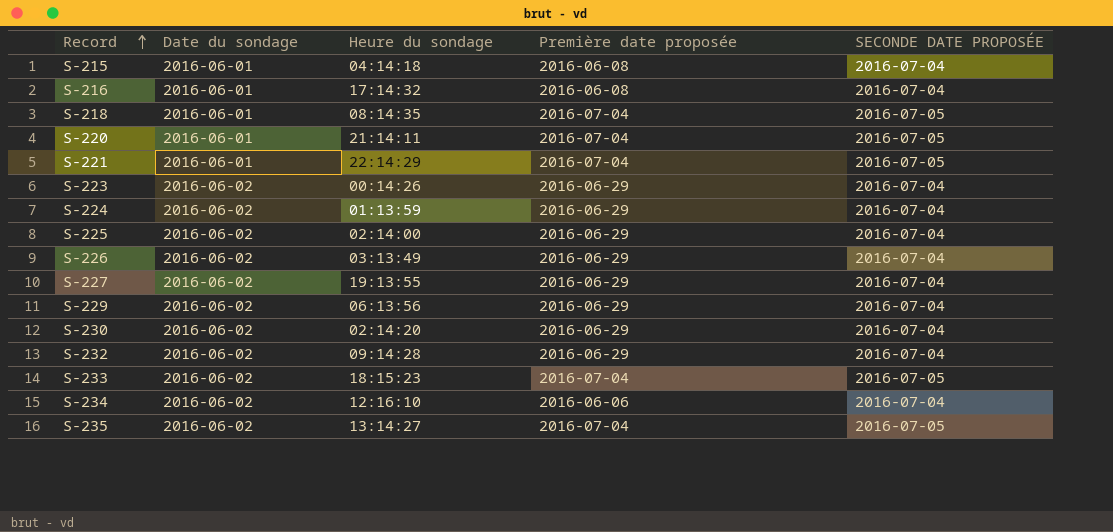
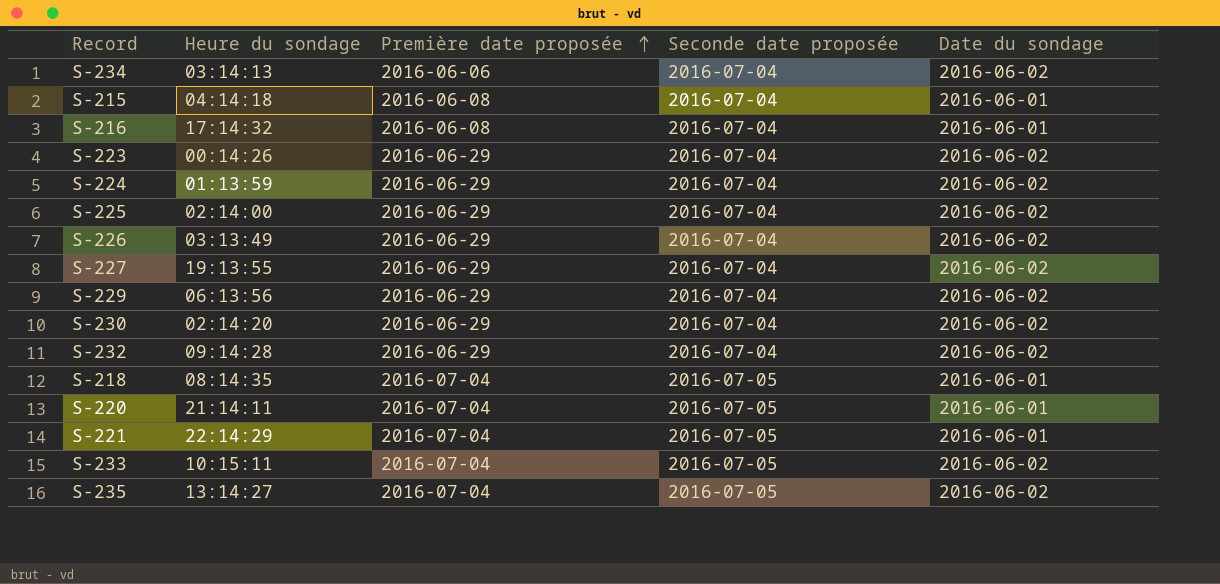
row order: Record ascending -> Première date proposée ascending
column name: SECONDE DATE PROPOSÉE -> Seconde date proposée
column Date du sondage | position: 2 -> 5
S-234 | Heure du sondage: 12:16:10 -> 03:14:13
S-233 | Heure du sondage: 18:15:23 -> 10:15:11

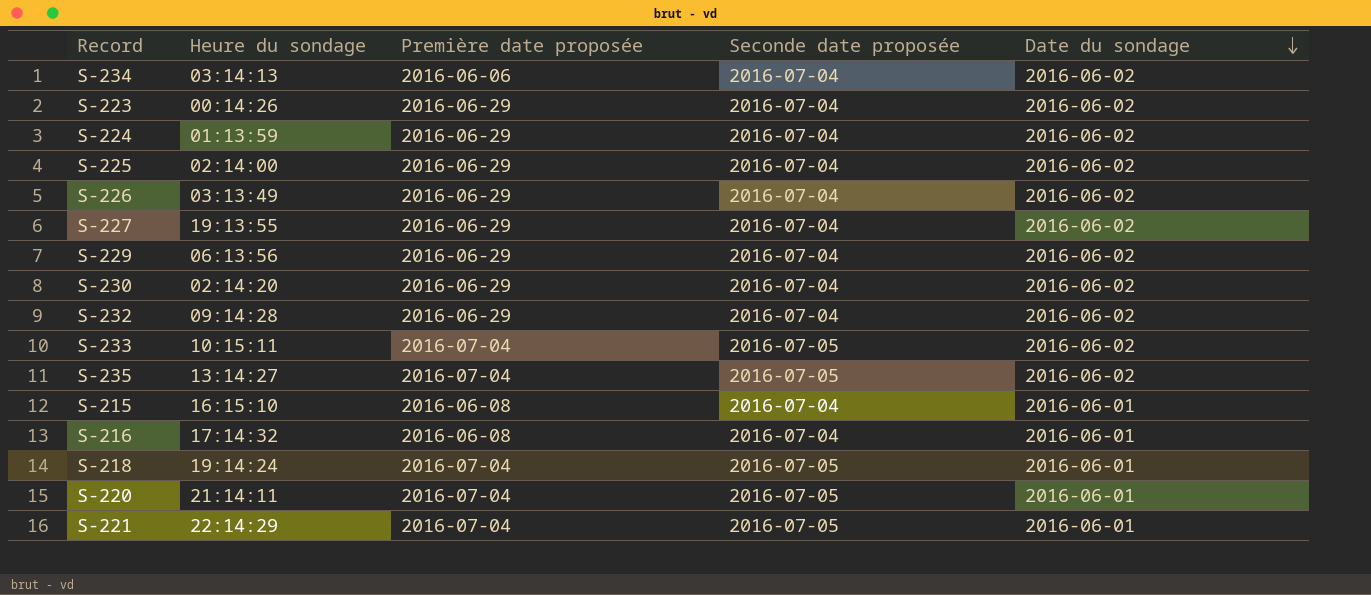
row order: Première date proposée ascending -> Date du sondage descending
S-215 | Heure du sondage: 04:14:18 -> 16:15:10
S-218 | Heure du sondage: 08:14:35 -> 19:14:24

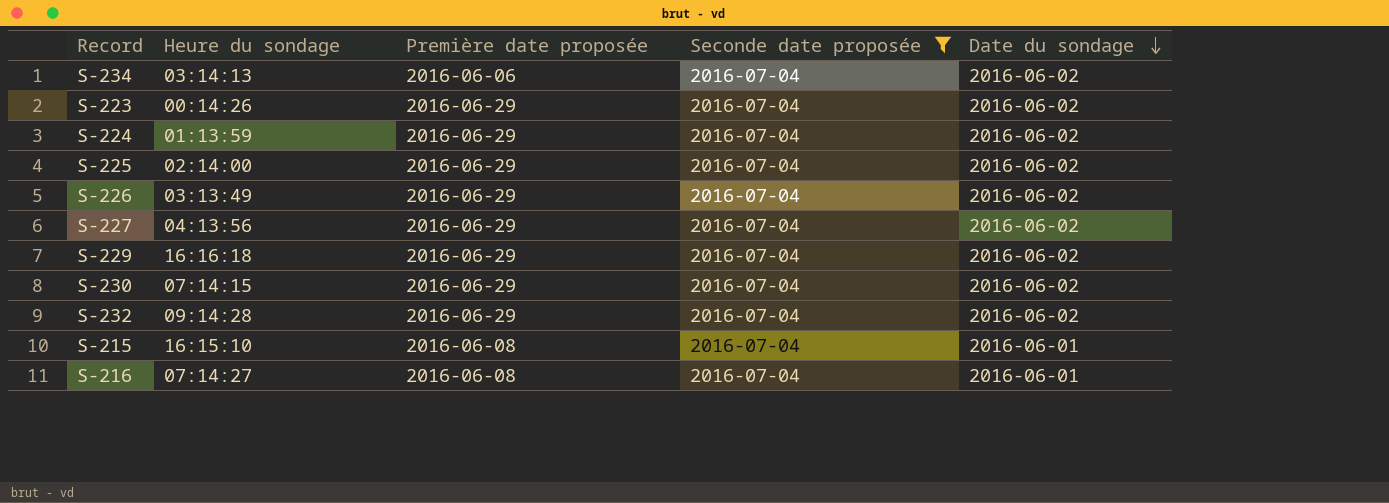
filter: none -> Seconde date proposée = 2016-07-04
S-227 | Heure du sondage: 19:13:55 -> 04:13:56
S-229 | Heure du sondage: 06:13:56 -> 16:16:18
S-230 | Heure du sondage: 02:14:20 -> 07:14:15
S-216 | Heure du sondage: 17:14:32 -> 07:14:27

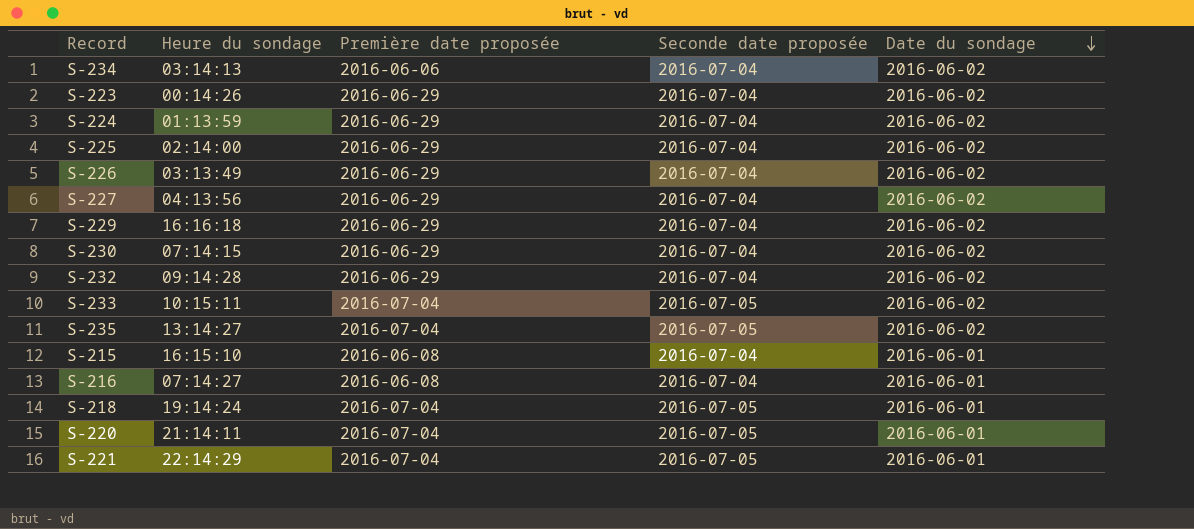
filter: Seconde date proposée = 2016-07-04 -> none

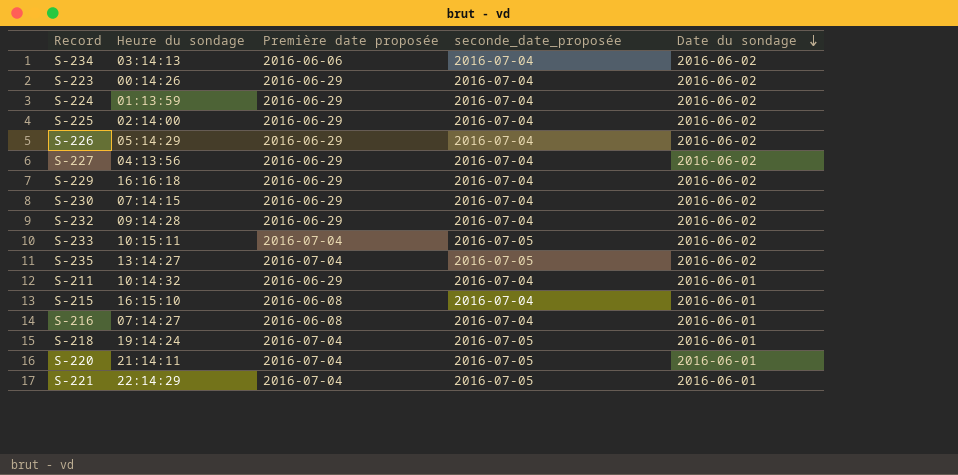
column name: Seconde date proposée -> seconde_date_proposée
S-226 | Heure du sondage: 03:13:49 -> 05:14:29
row S-211: none -> 10:14:32 | 2016-06-29 | 2016-07-04 | 2016-06-01

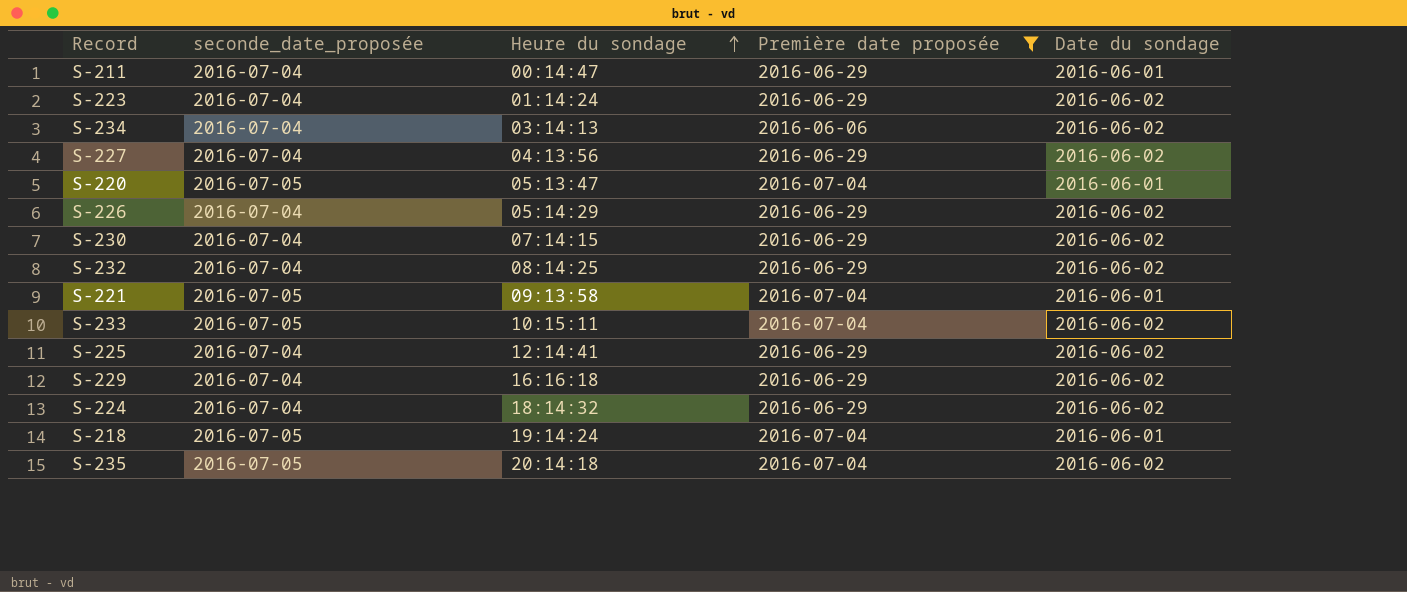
filter: none -> Première date proposée != 2016-06-08
row order: Date du sondage descending -> Heure du sondage ascending
column seconde_date_proposée | position: 4 -> 2
S-211 | Heure du sondage: 10:14:32 -> 00:14:47
S-223 | Heure du sondage: 00:14:26 -> 01:14:24
S-220 | Heure du sondage: 21:14:11 -> 05:13:47
S-232 | Heure du sondage: 09:14:28 -> 08:14:25
S-221 | Heure du sondage: 22:14:29 -> 09:13:58
S-225 | Heure du sondage: 02:14:00 -> 12:14:41
S-224 | Heure du sondage: 01:13:59 -> 18:14:32
S-235 | Heure du sondage: 13:14:27 -> 20:14:18

